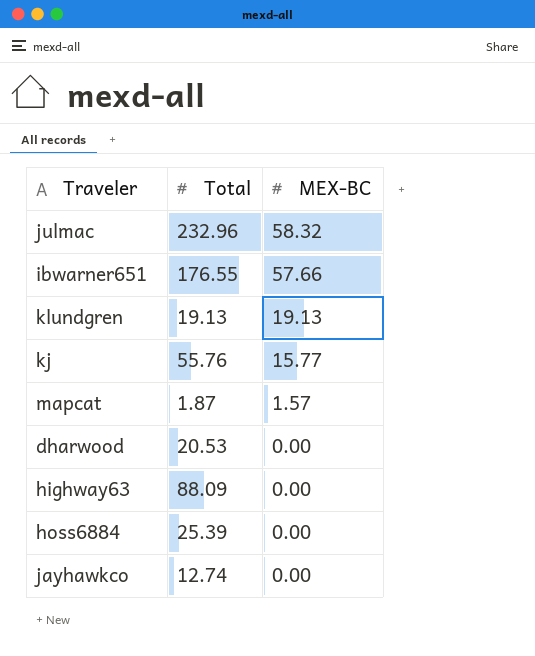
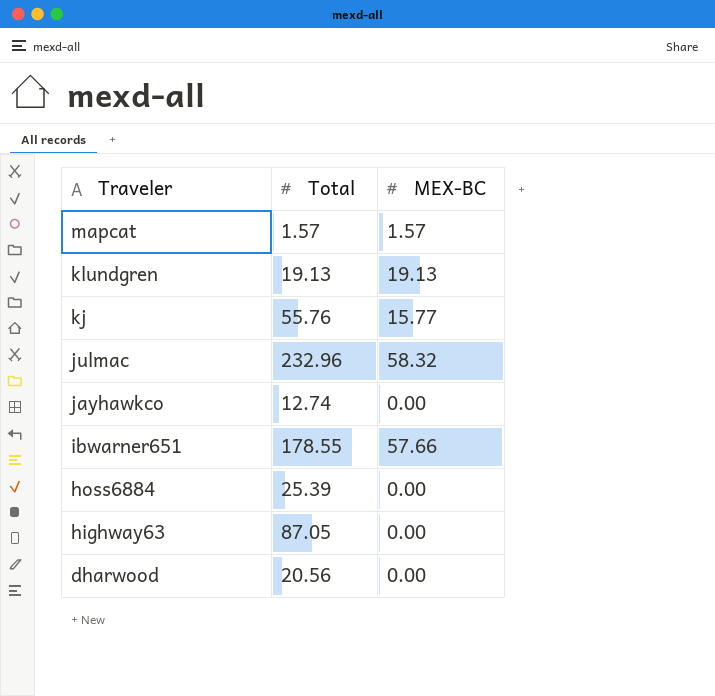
row order: MEX-BC descending -> Traveler descending
mapcat | Total: 1.87 -> 1.57
ibwarner651 | Total: 176.55 -> 178.55
highway63 | Total: 88.09 -> 87.05
dharwood | Total: 20.53 -> 20.56

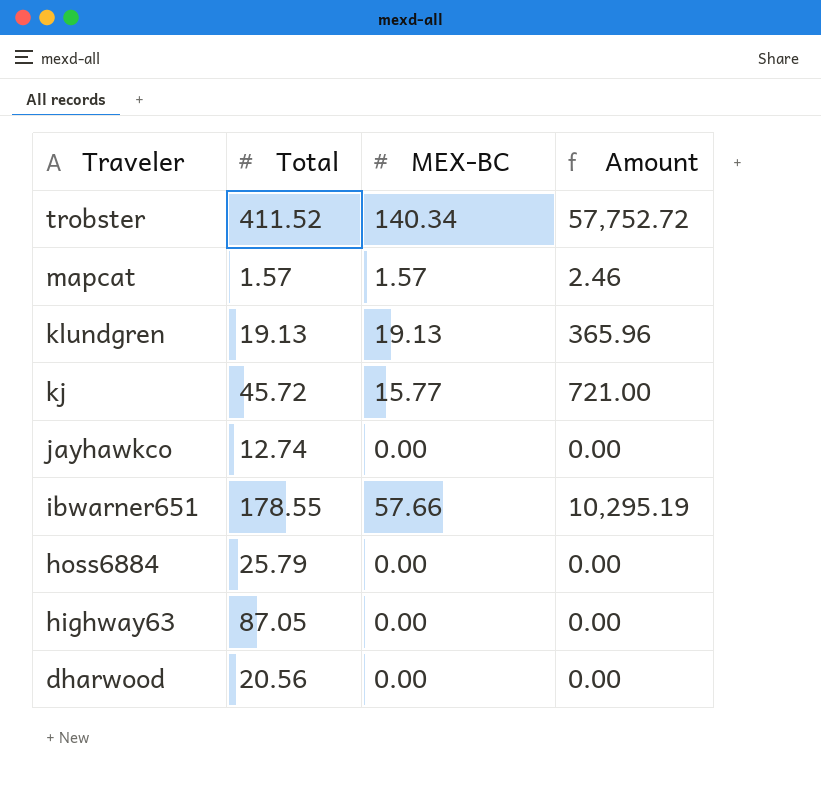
column Amount | formula: none -> [Total] * [MEX-BC]
row julmac: 232.96 | 58.32 -> none
row trobster: none -> 411.52 | 140.34 | 57,752.72
kj | Total: 55.76 -> 45.72
hoss6884 | Total: 25.39 -> 25.79

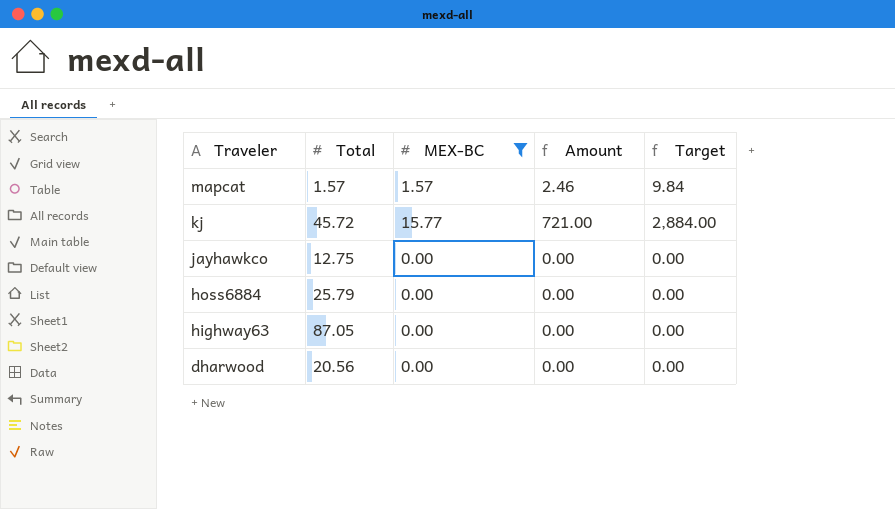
filter: none -> MEX-BC <= 15.77
column Target | formula: none -> [Amount] * 4
jayhawkco | Total: 12.74 -> 12.75

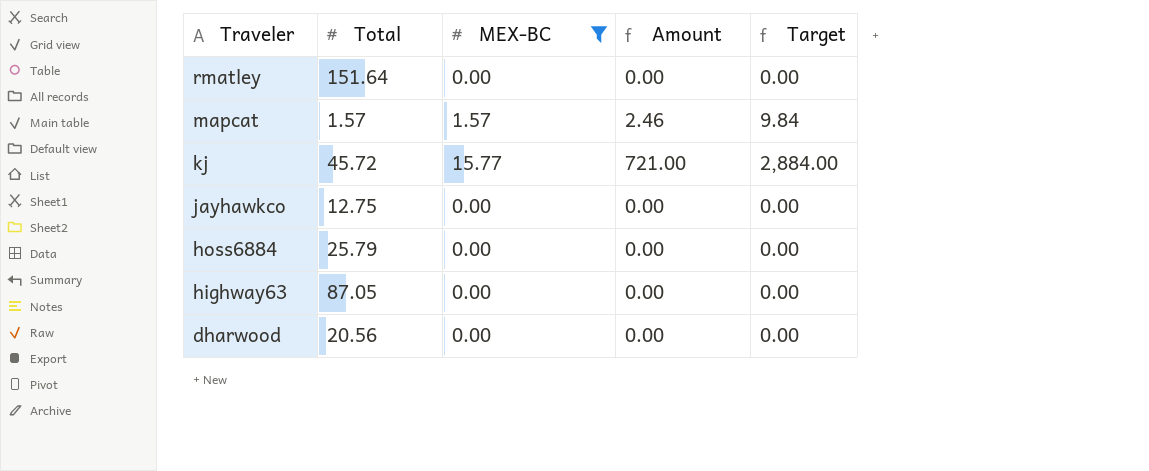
row rmatley: none -> 151.64 | 0.00 | 0.00 | 0.00

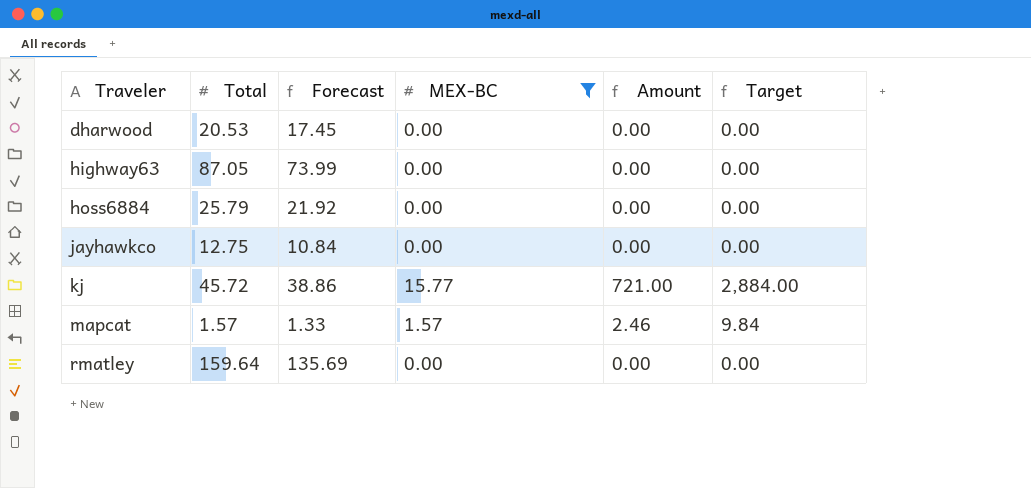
row order: Traveler descending -> Traveler ascending
column Forecast | formula: none -> [Total] * 0.85
dharwood | Total: 20.56 -> 20.53
rmatley | Total: 151.64 -> 159.64

